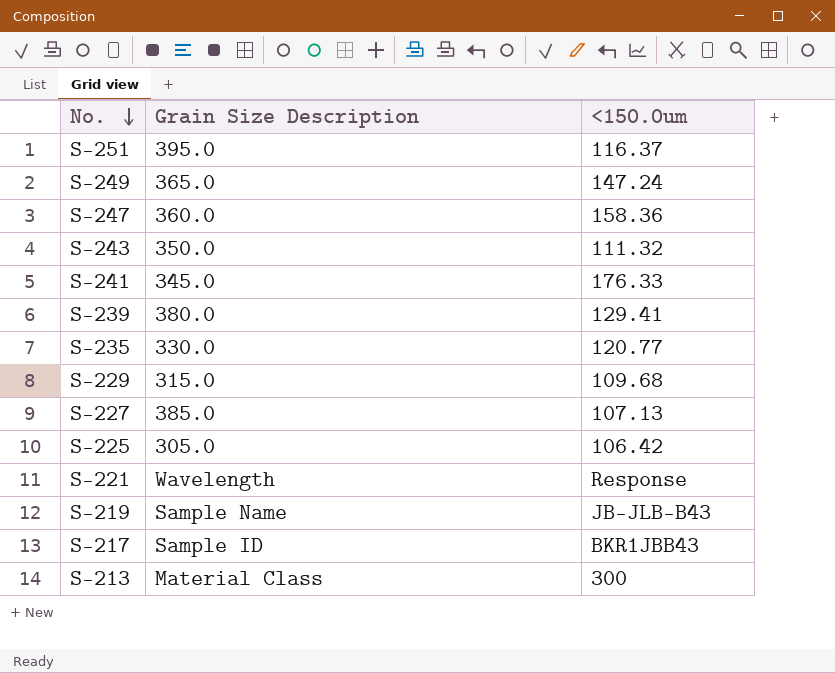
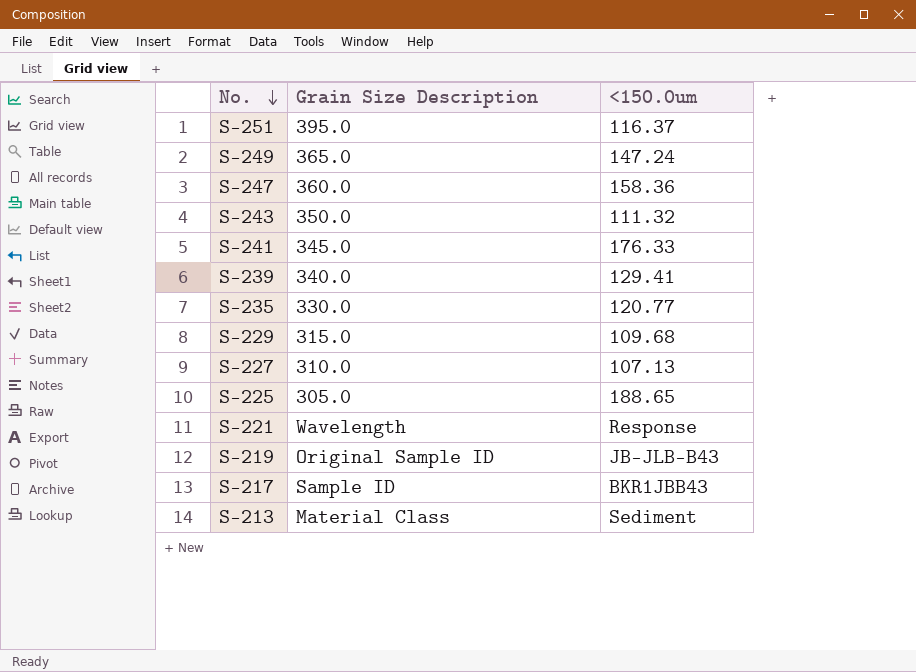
S-239 | Grain Size Description: 380.0 -> 340.0
S-227 | Grain Size Description: 385.0 -> 310.0
S-225 | <150.0um: 106.42 -> 188.65
S-219 | Grain Size Description: Sample Name -> Original Sample ID
S-213 | <150.0um: 300 -> Sediment

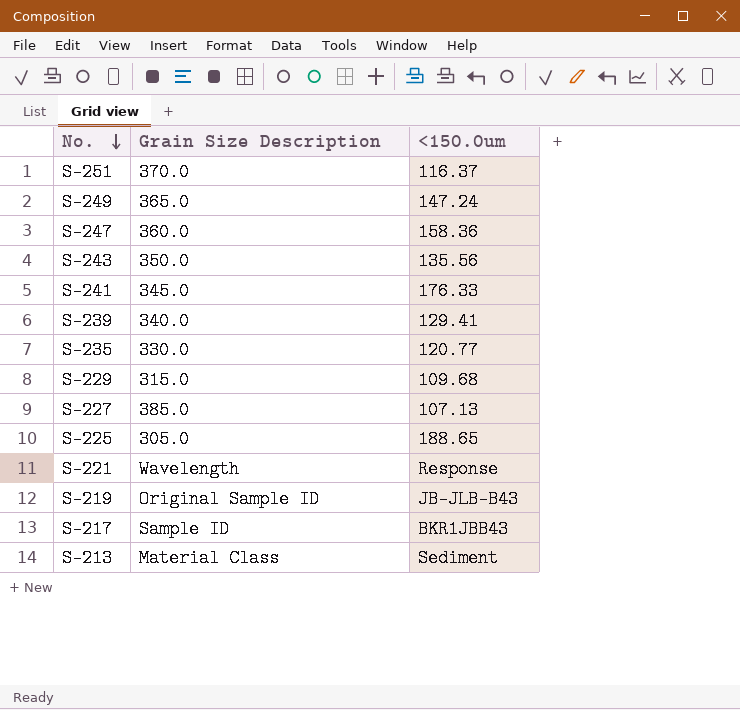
S-251 | Grain Size Description: 395.0 -> 370.0
S-243 | <150.0um: 111.32 -> 135.56
S-227 | Grain Size Description: 310.0 -> 385.0

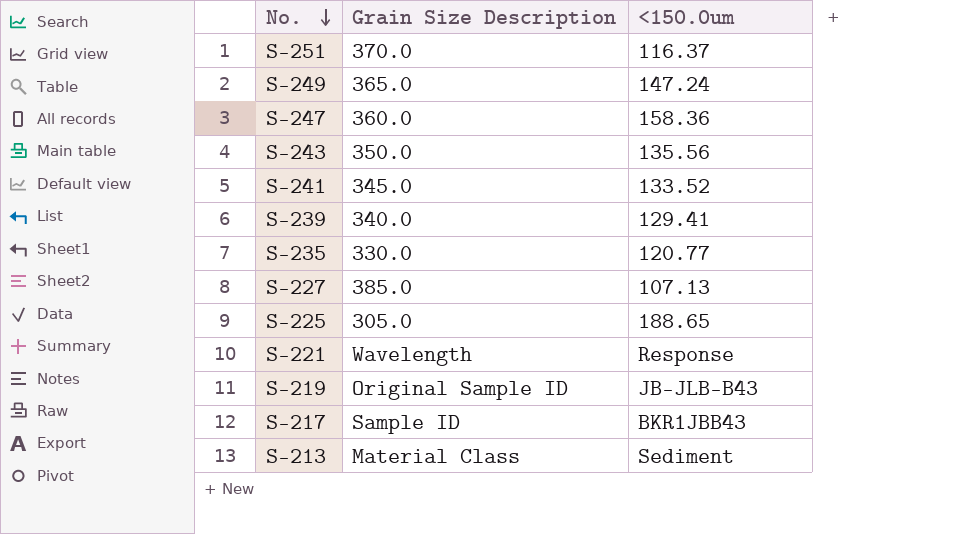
row S-229: 315.0 | 109.68 -> none
S-241 | <150.0um: 176.33 -> 133.52

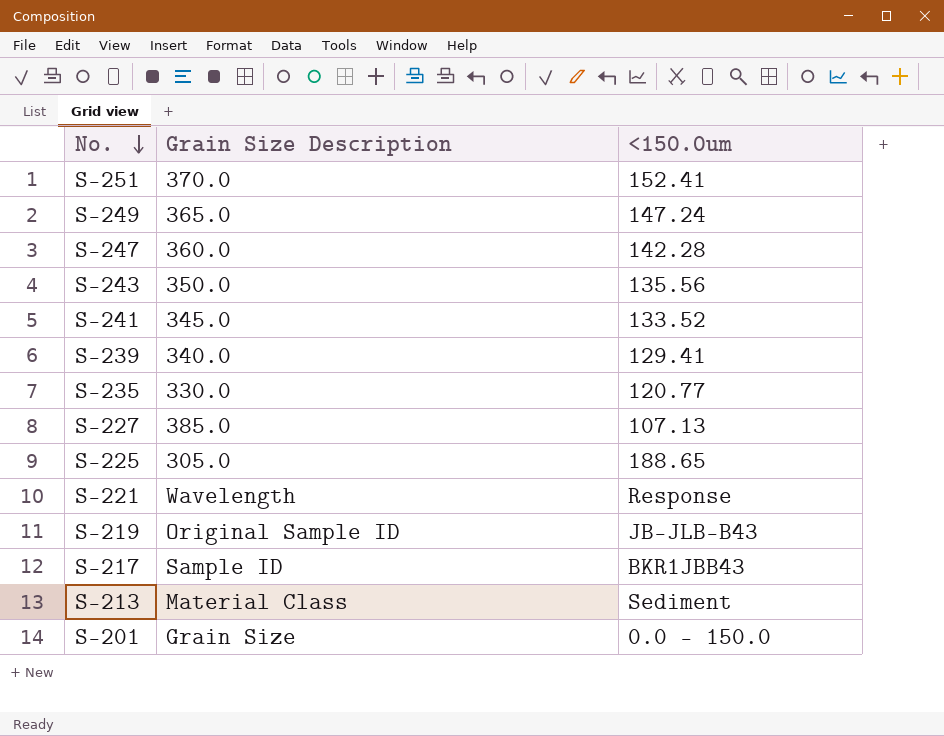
S-251 | <150.0um: 116.37 -> 152.41
S-247 | <150.0um: 158.36 -> 142.28
row S-201: none -> Grain Size | 0.0 - 150.0

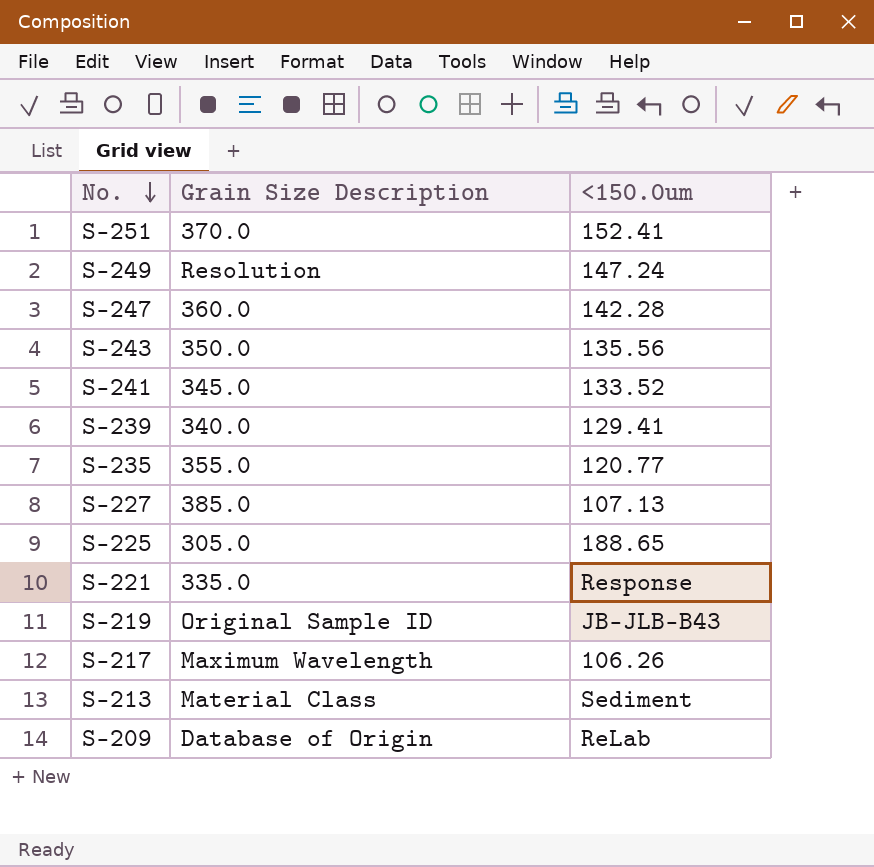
row S-201: Grain Size | 0.0 - 150.0 -> none
S-249 | Grain Size Description: 365.0 -> Resolution
S-235 | Grain Size Description: 330.0 -> 355.0
S-221 | Grain Size Description: Wavelength -> 335.0
S-217 | Grain Size Description: Sample ID -> Maximum Wavelength
S-217 | <150.0um: BKR1JBB43 -> 106.26
row S-209: none -> Database of Origin | ReLab

